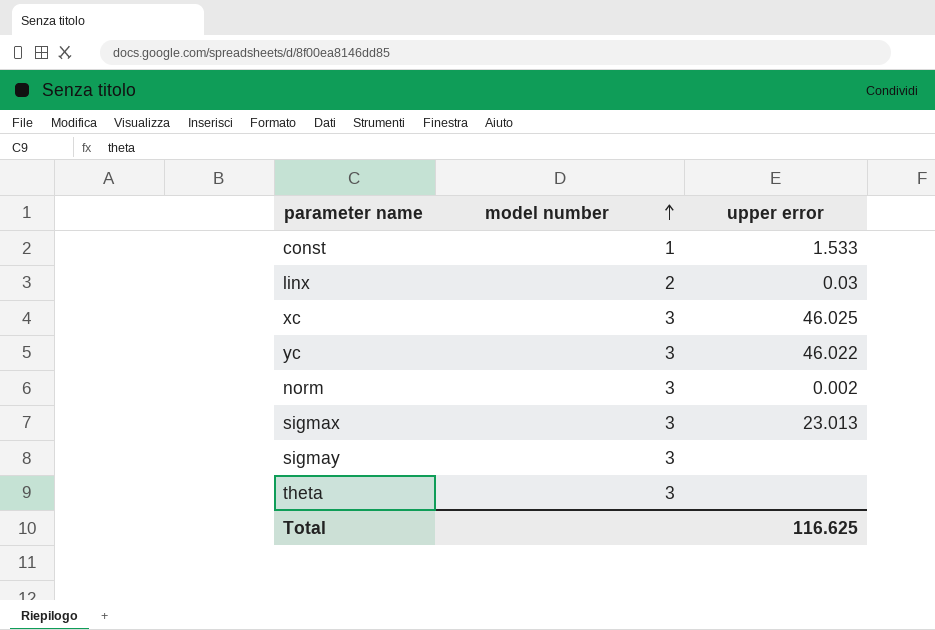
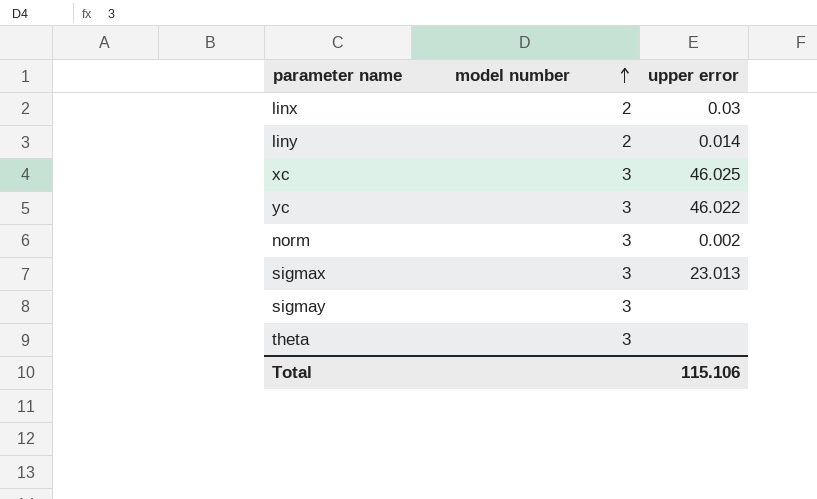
row const: 1 | 1.533 -> none
row liny: none -> 2 | 0.014
Total | upper error: 116.625 -> 115.106

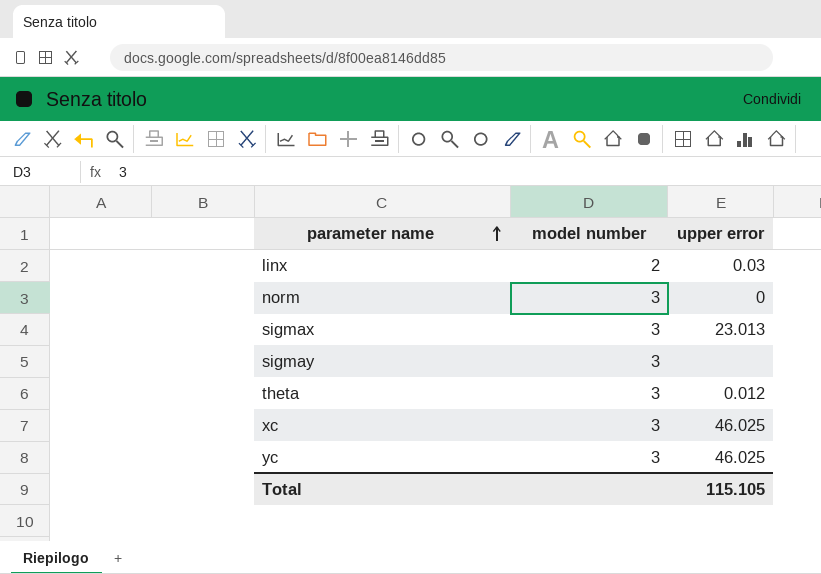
row order: model number ascending -> parameter name ascending
row liny: 2 | 0.014 -> none
norm | upper error: 0.002 -> 0
theta | upper error: none -> 0.012
yc | upper error: 46.022 -> 46.025
Total | upper error: 115.106 -> 115.105

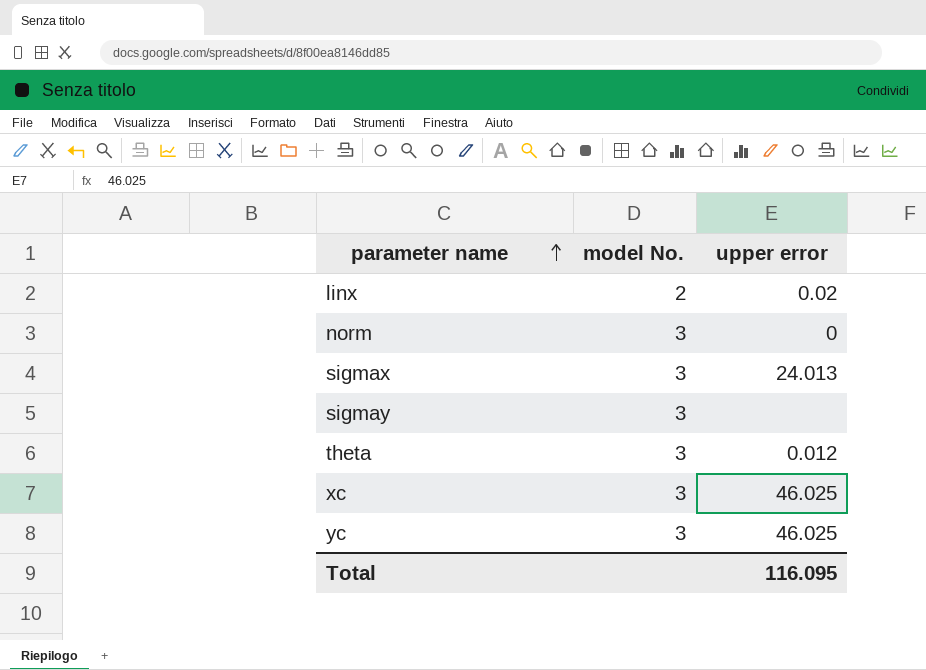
column name: model number -> model No.
linx | upper error: 0.03 -> 0.02
sigmax | upper error: 23.013 -> 24.013
Total | upper error: 115.105 -> 116.095

